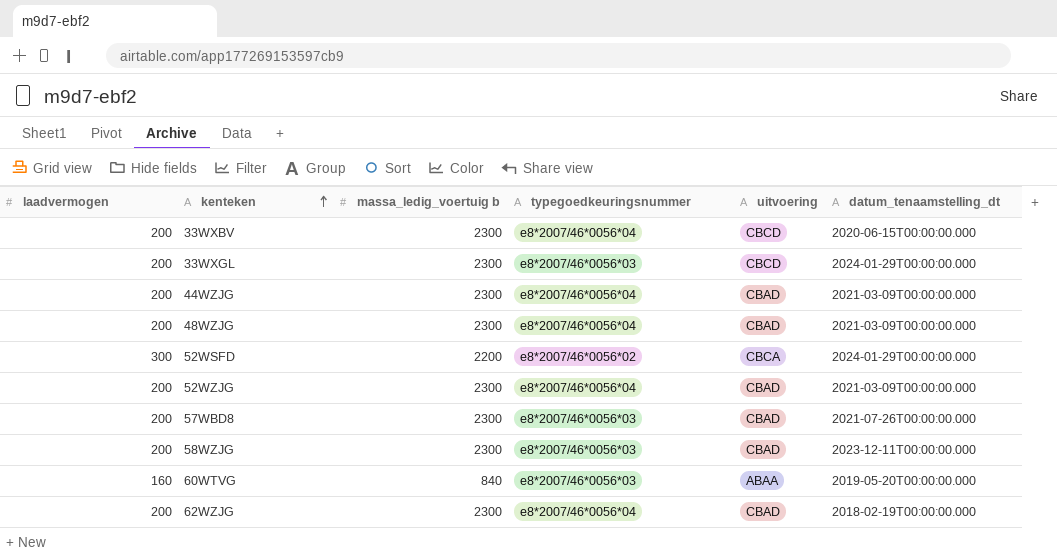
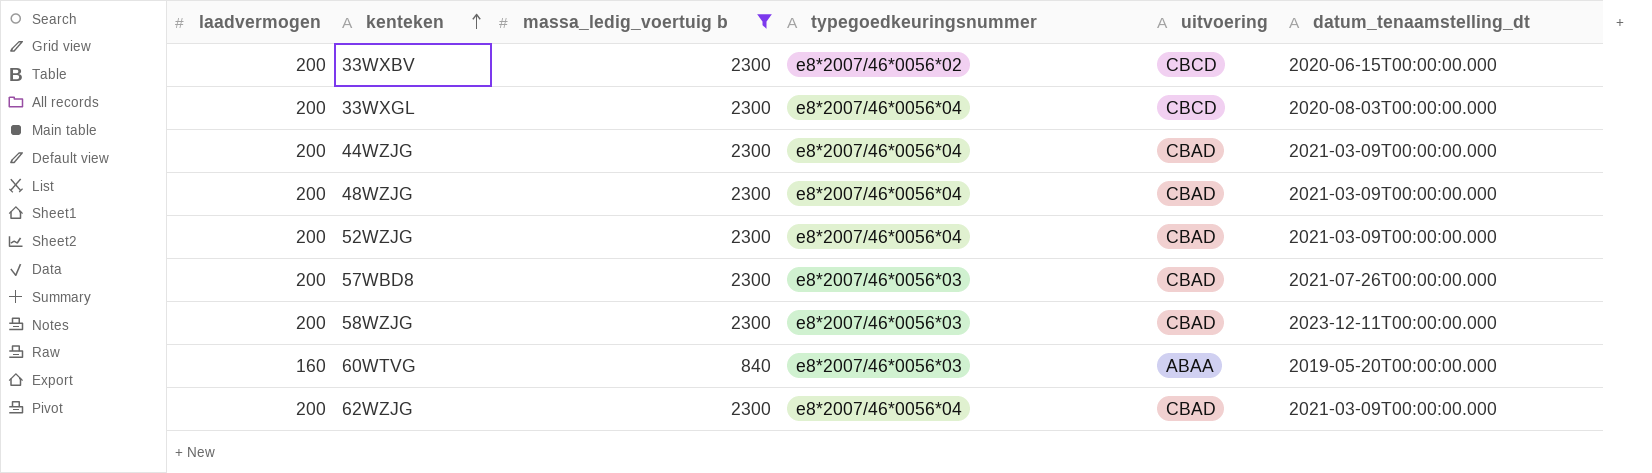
filter: none -> massa_ledig_voertuig b != 2200
33WXBV | typegoedkeuringsnummer: e8*2007/46*0056*04 -> e8*2007/46*0056*02
33WXGL | typegoedkeuringsnummer: e8*2007/46*0056*03 -> e8*2007/46*0056*04
33WXGL | datum_tenaamstelling_dt: 2024-01-29T00:00:00.000 -> 2020-08-03T00:00:00.000
62WZJG | datum_tenaamstelling_dt: 2018-02-19T00:00:00.000 -> 2021-03-09T00:00:00.000

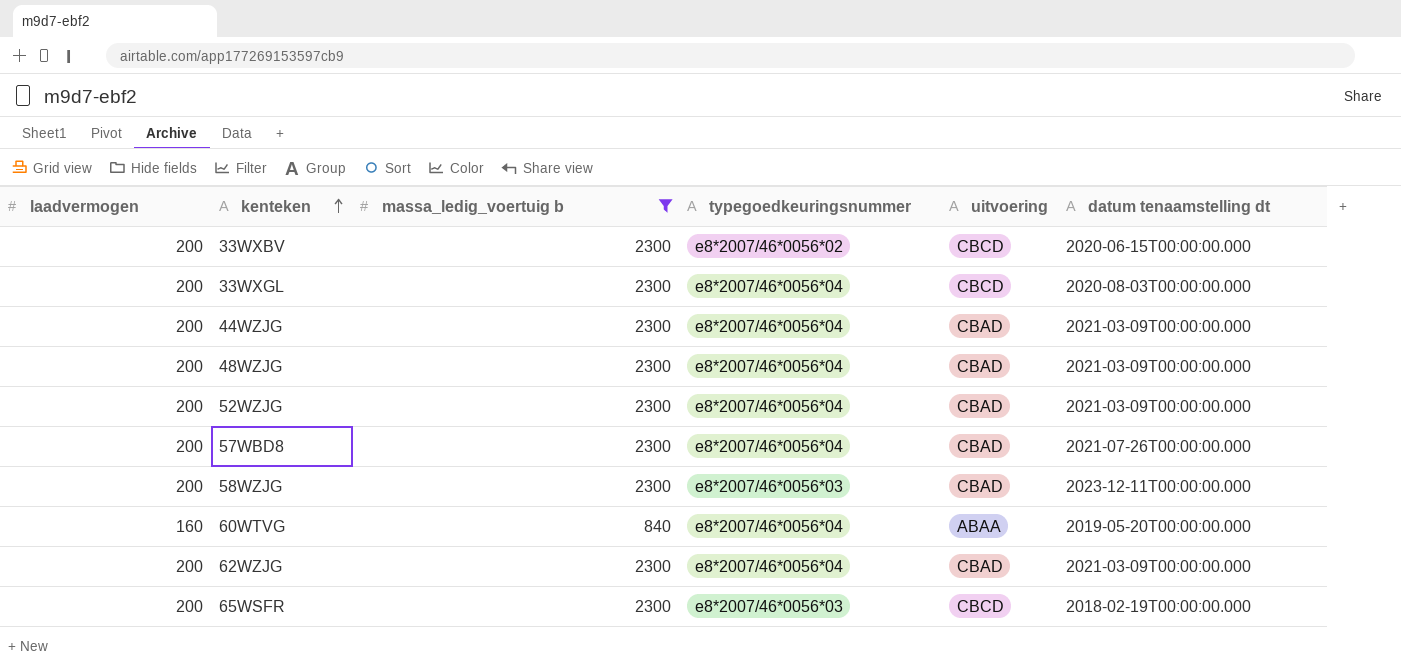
column name: datum_tenaamstelling_dt -> datum tenaamstelling dt
57WBD8 | typegoedkeuringsnummer: e8*2007/46*0056*03 -> e8*2007/46*0056*04
60WTVG | typegoedkeuringsnummer: e8*2007/46*0056*03 -> e8*2007/46*0056*04
row 65WSFR: none -> 200 | 2300 | e8*2007/46*0056*03 | CBCD | 2018-02-19T00:00:00.000

